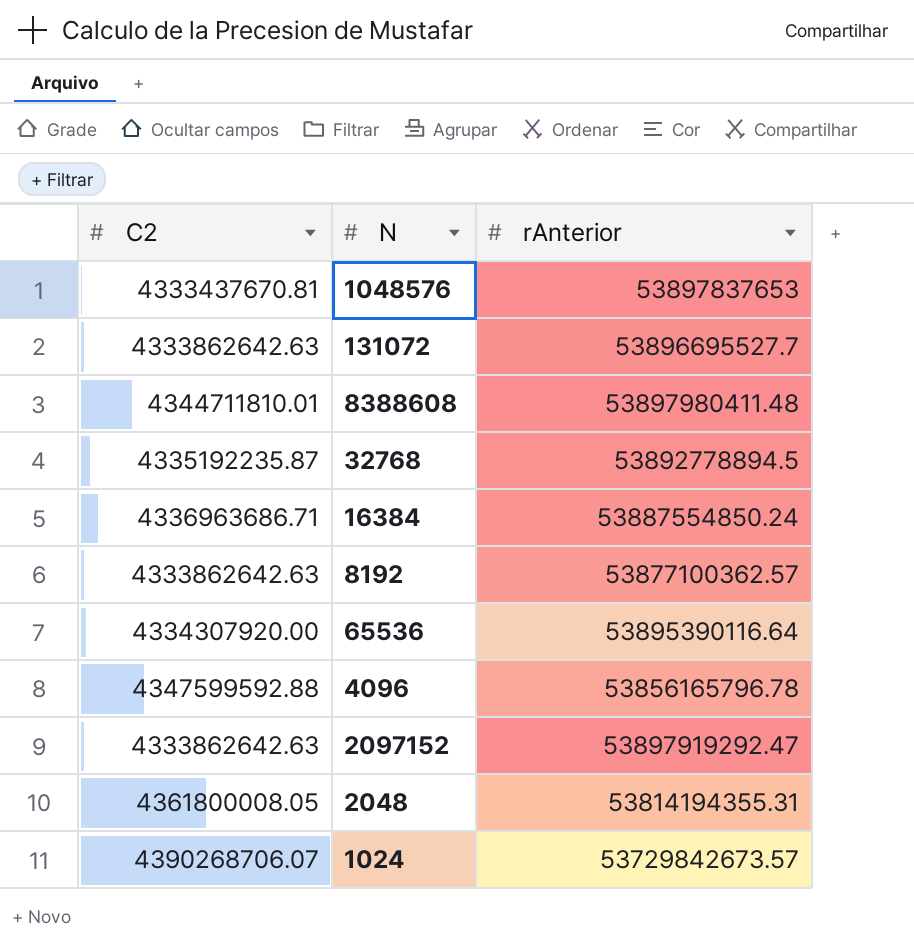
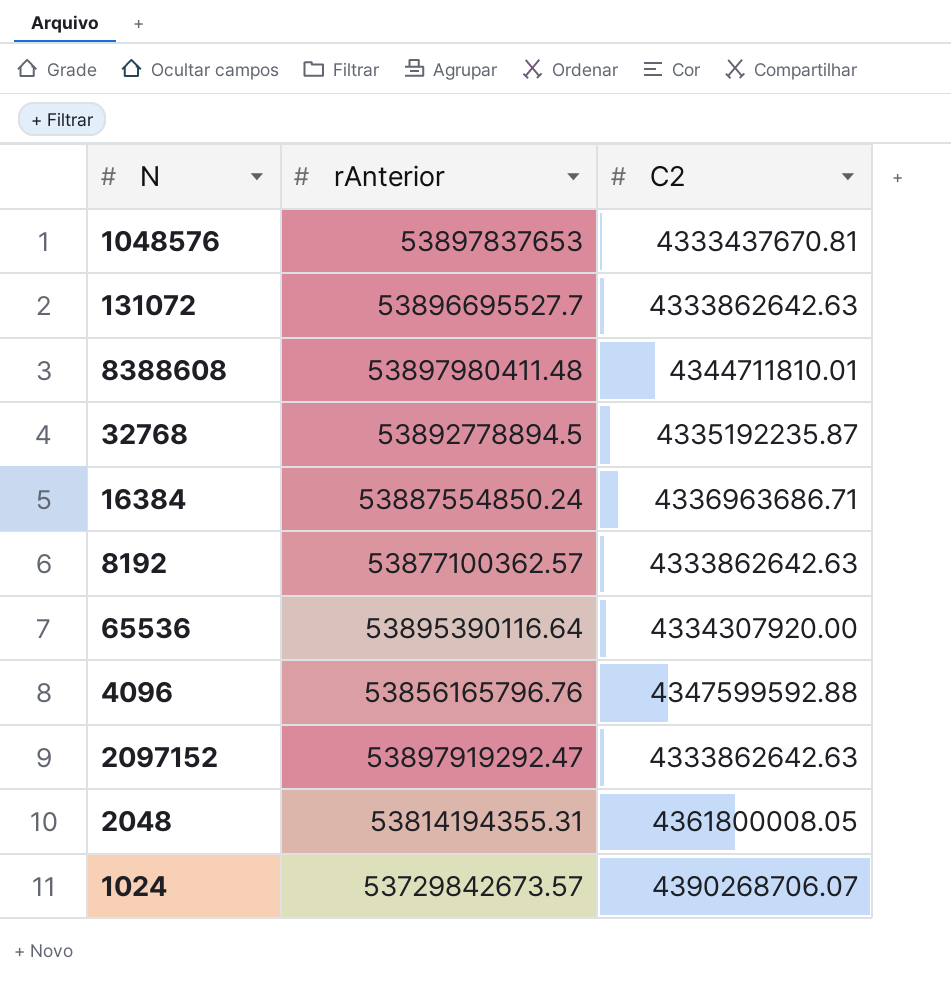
column C2 | position: 1 -> 3
4096 | rAnterior: 53856165796.78 -> 53856165796.76

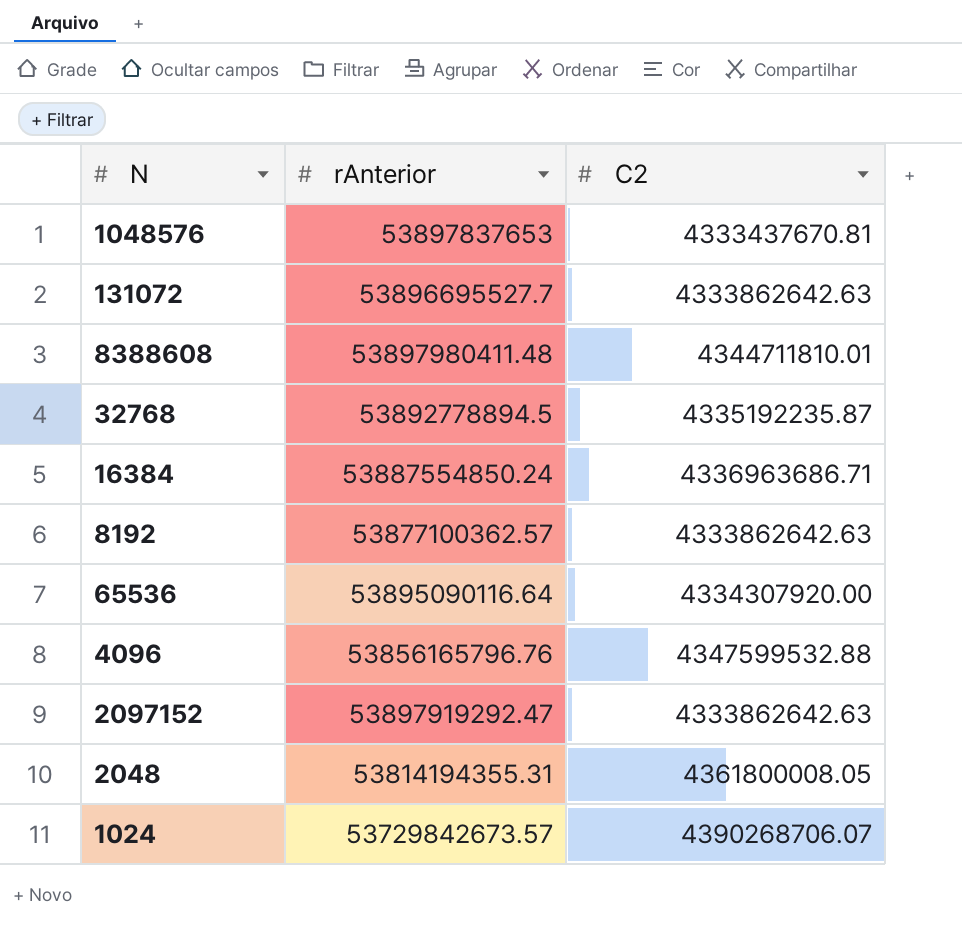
65536 | rAnterior: 53895390116.64 -> 53895090116.64
4096 | C2: 4347599592.88 -> 4347599532.88

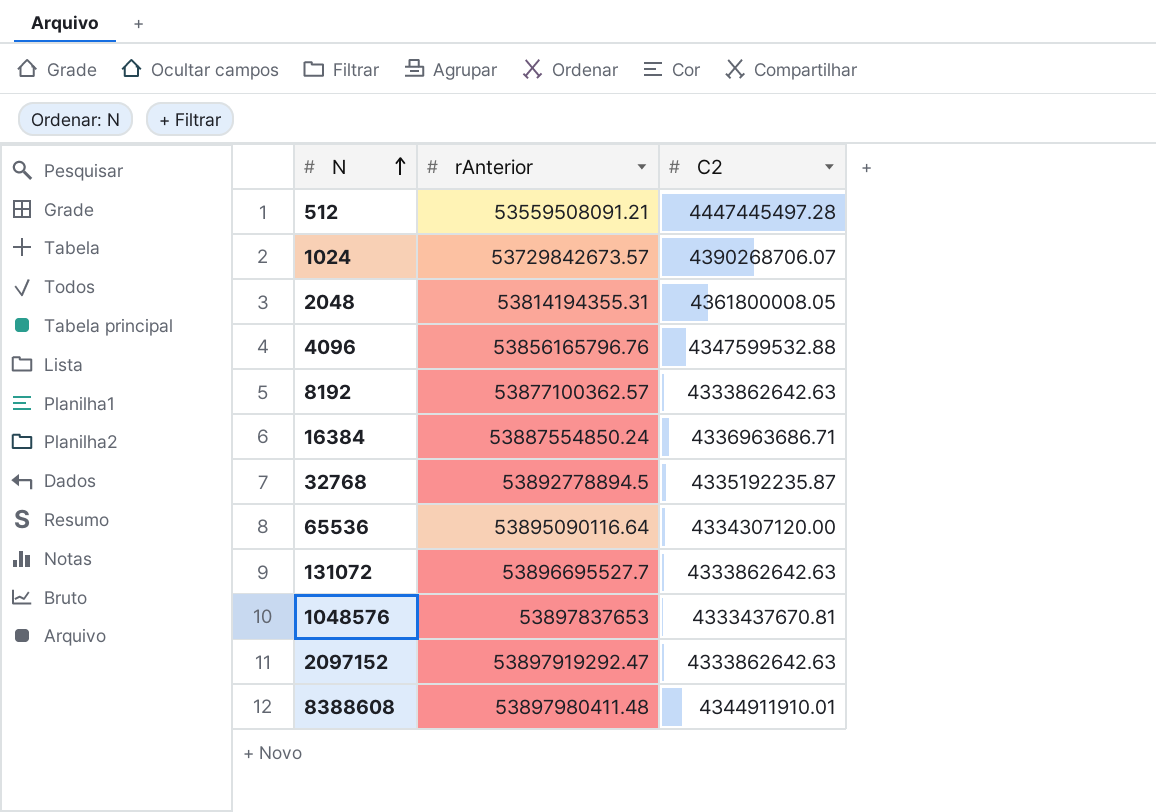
row order: none -> N ascending
row 512: none -> 53559508091.21 | 4447445497.28
65536 | C2: 4334307920.00 -> 4334307120.00
8388608 | C2: 4344711810.01 -> 4344911910.01

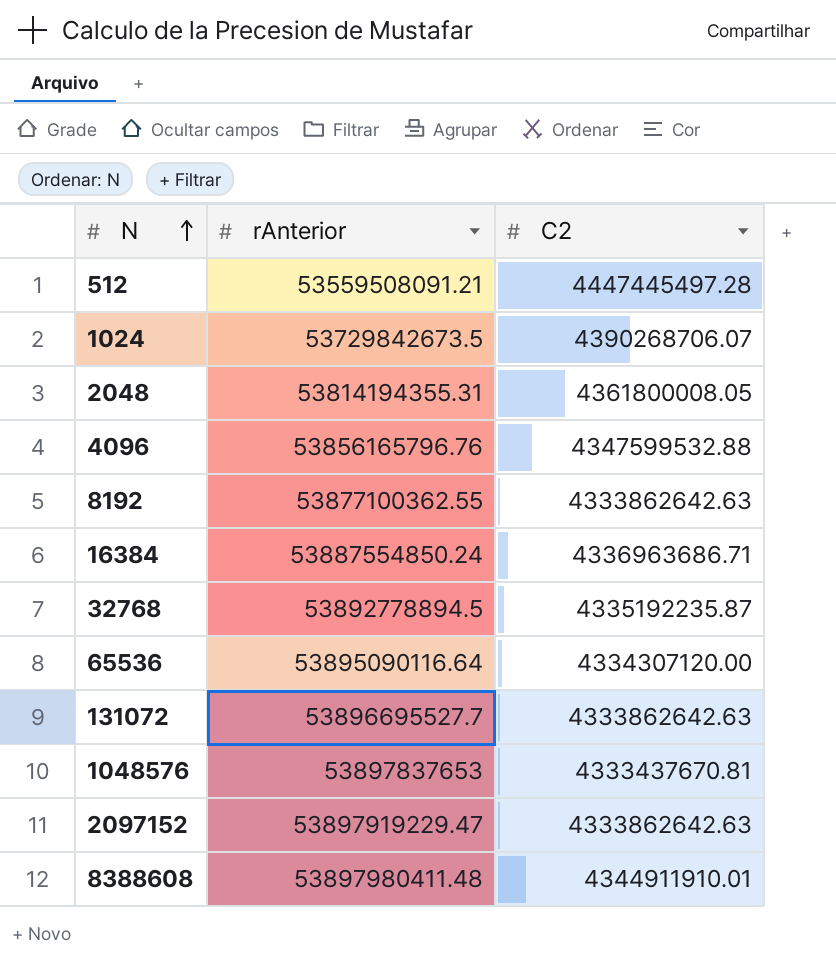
1024 | rAnterior: 53729842673.57 -> 53729842673.5
8192 | rAnterior: 53877100362.57 -> 53877100362.55
2097152 | rAnterior: 53897919292.47 -> 53897919229.47

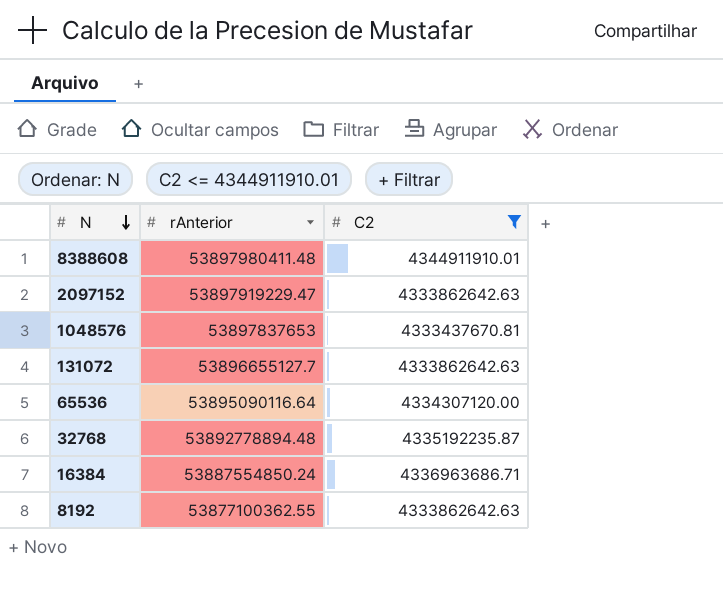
filter: none -> C2 <= 4344911910.01
row order: N ascending -> N descending
131072 | rAnterior: 53896695527.7 -> 53896655127.7
32768 | rAnterior: 53892778894.5 -> 53892778894.48

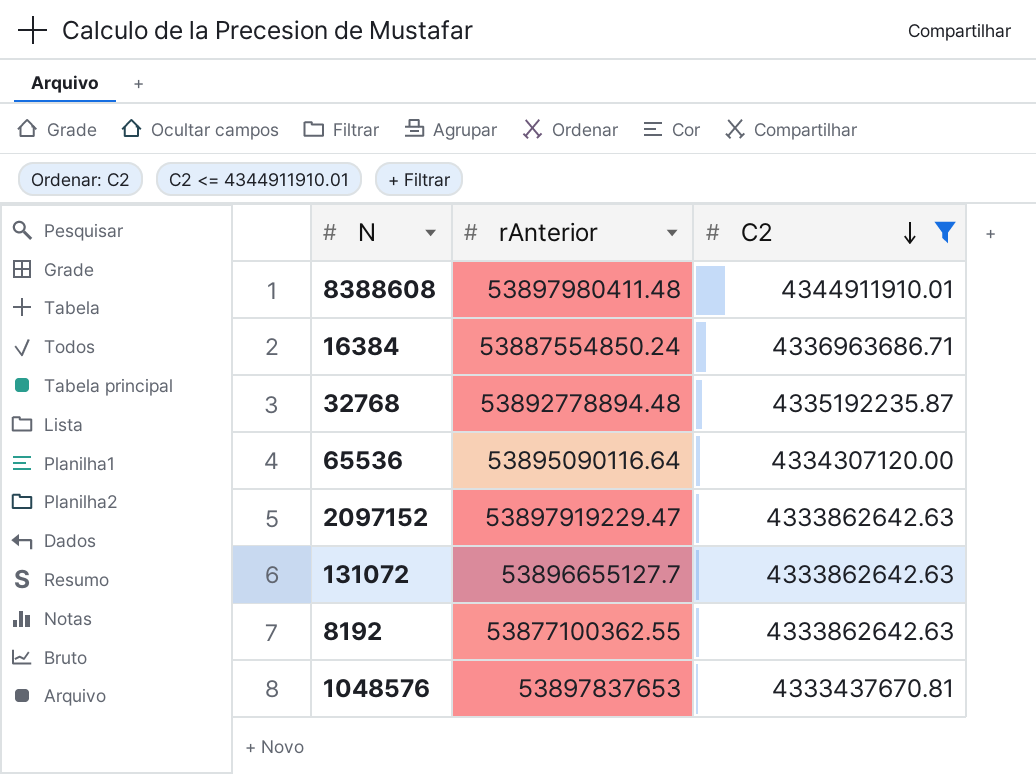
row order: N descending -> C2 descending

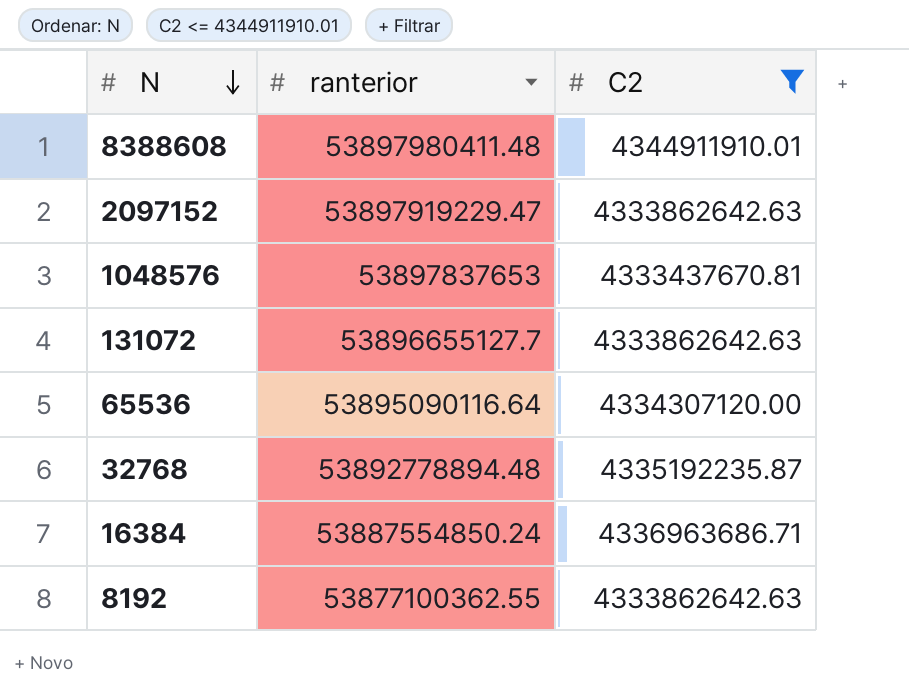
row order: C2 descending -> N descending
column name: rAnterior -> ranterior

